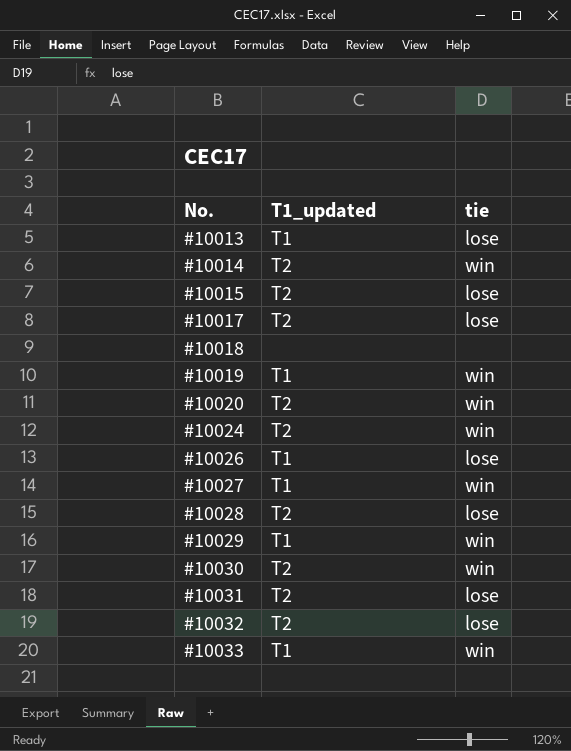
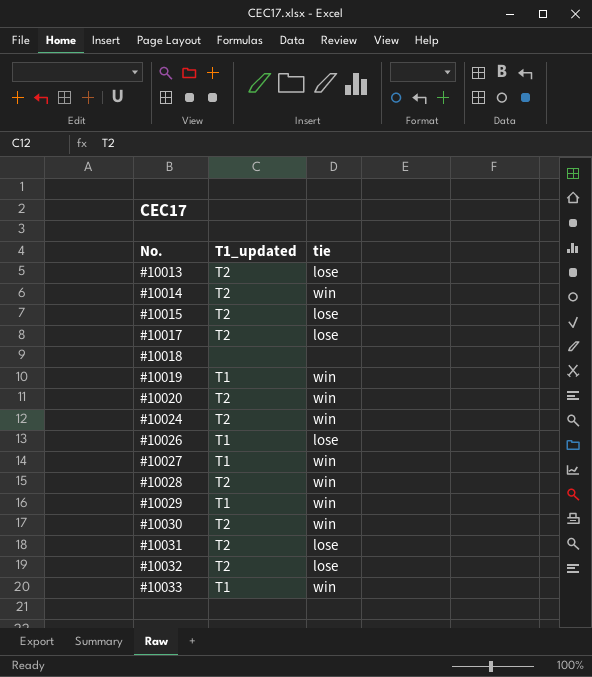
#10013 | T1_updated: T1 -> T2
#10028 | tie: lose -> win

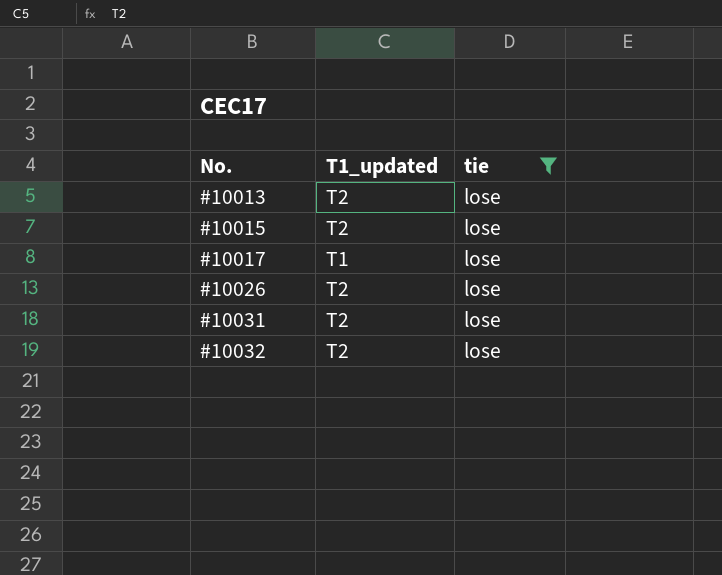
filter: none -> tie = lose
#10017 | T1_updated: T2 -> T1
#10026 | T1_updated: T1 -> T2

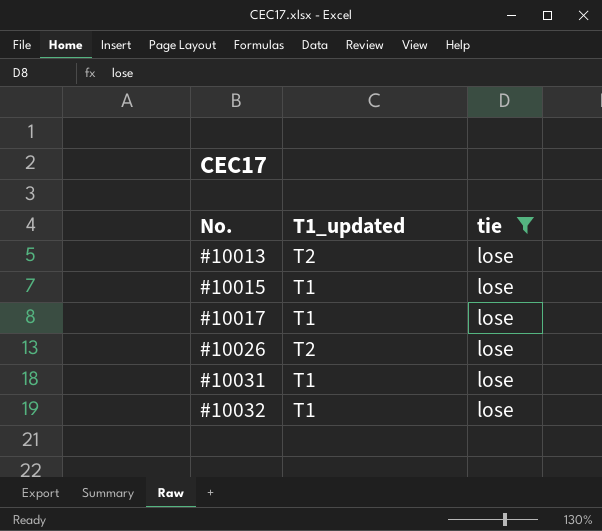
#10015 | T1_updated: T2 -> T1
#10031 | T1_updated: T2 -> T1
#10032 | T1_updated: T2 -> T1

